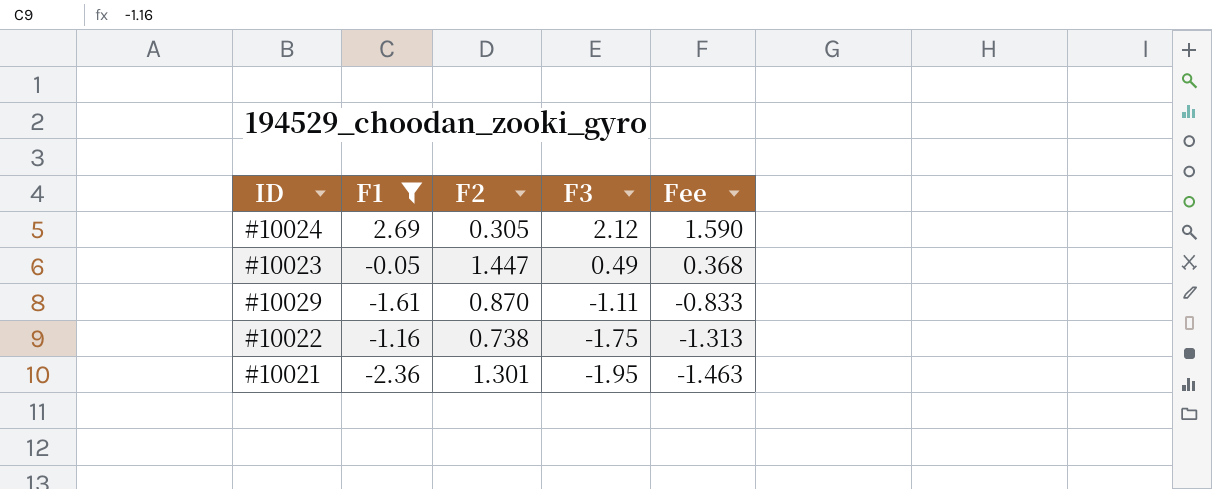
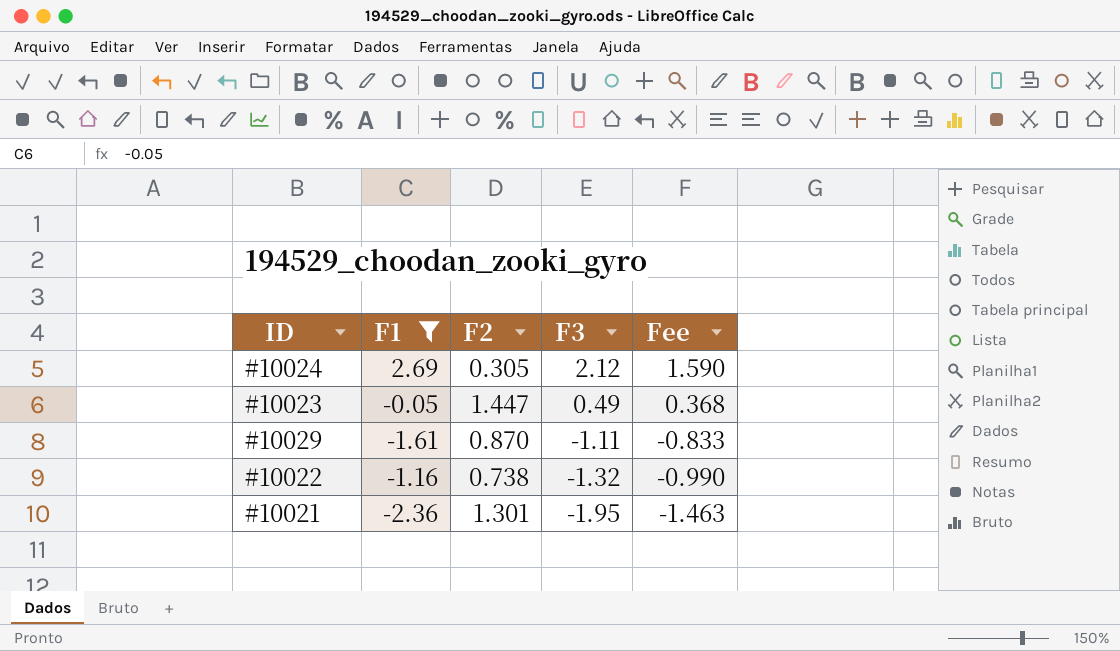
#10022 | F3: -1.75 -> -1.32
#10022 | Fee: -1.313 -> -0.990

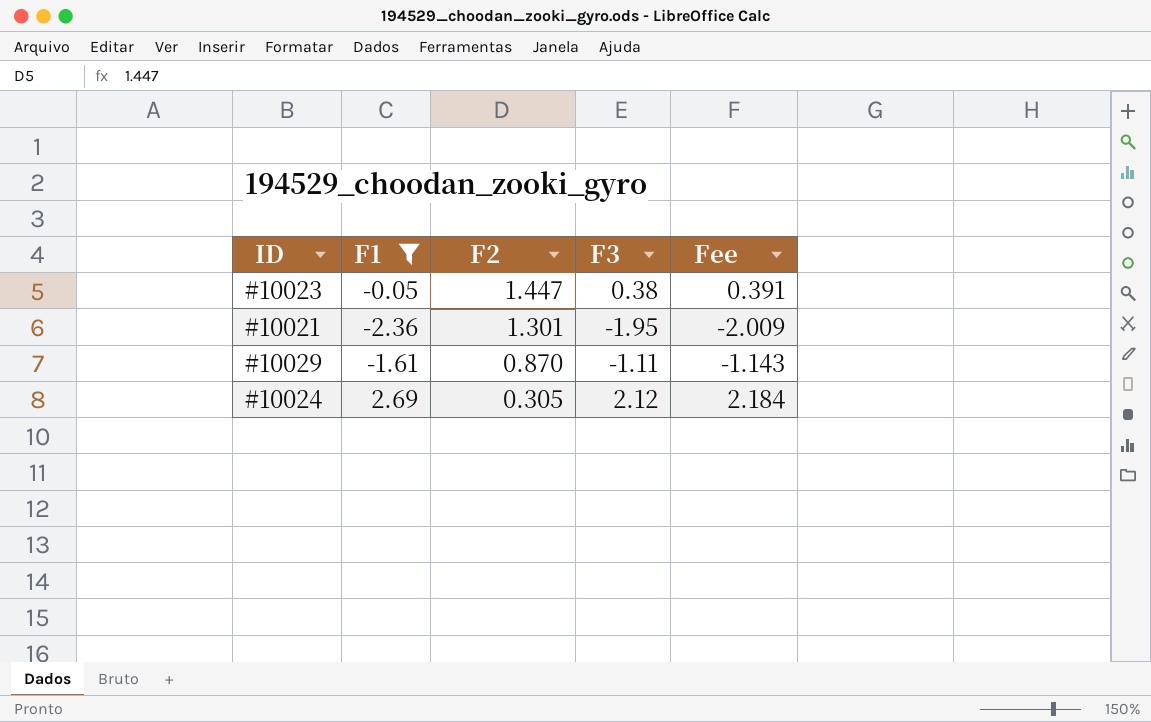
row order: F3 descending -> F2 descending
column Fee | formula: [F3] * 0.75 -> [F3] * 1.03
row #10022: -1.16 | 0.738 | -1.32 | -0.990 -> none
#10023 | F3: 0.49 -> 0.38

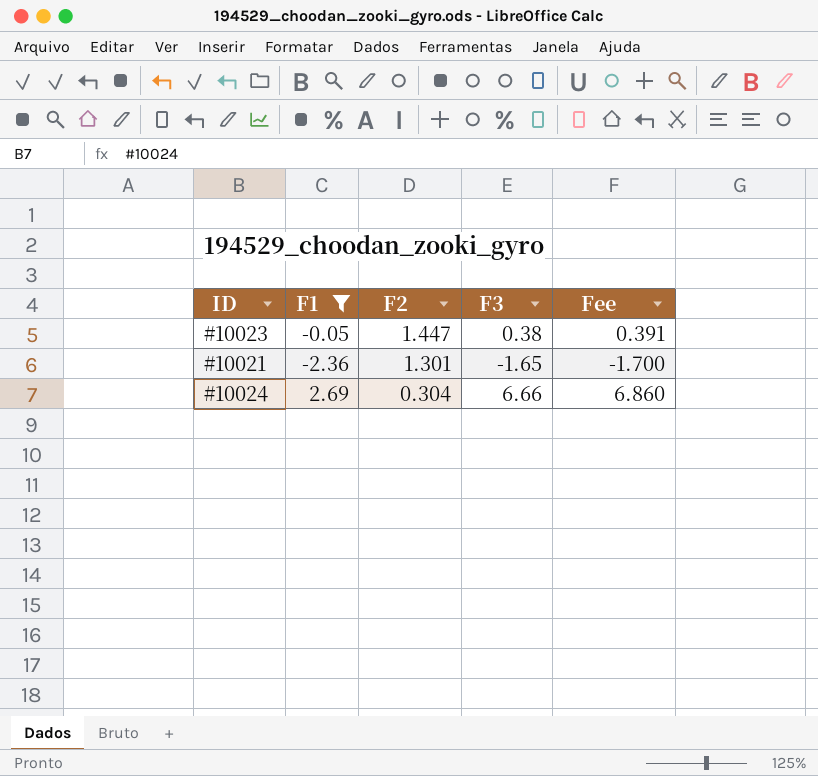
row #10029: -1.61 | 0.870 | -1.11 | -1.143 -> none
#10021 | F3: -1.95 -> -1.65
#10021 | Fee: -2.009 -> -1.700
#10024 | F2: 0.305 -> 0.304
#10024 | F3: 2.12 -> 6.66
#10024 | Fee: 2.184 -> 6.860

